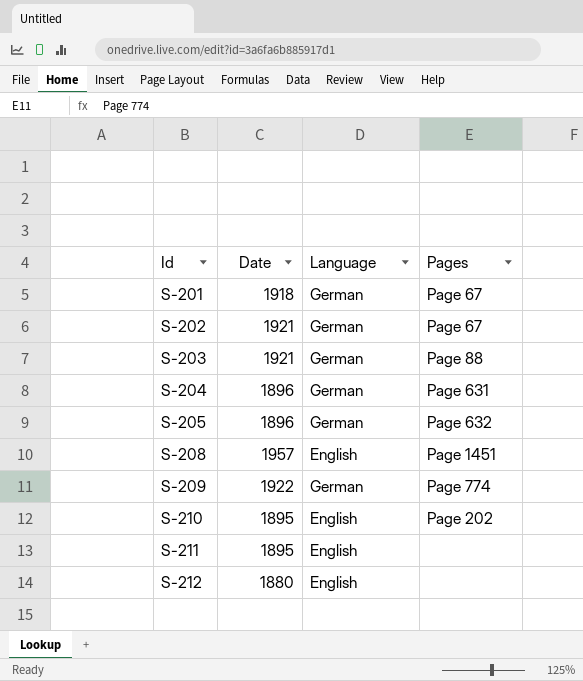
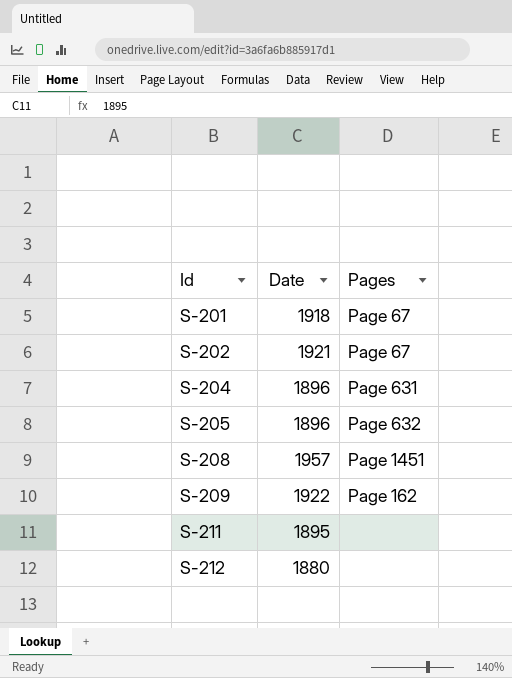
column Language | position: 3 -> none
row S-203: 1921 | German | Page 88 -> none
row S-210: 1895 | English | Page 202 -> none
S-209 | Pages: Page 774 -> Page 162

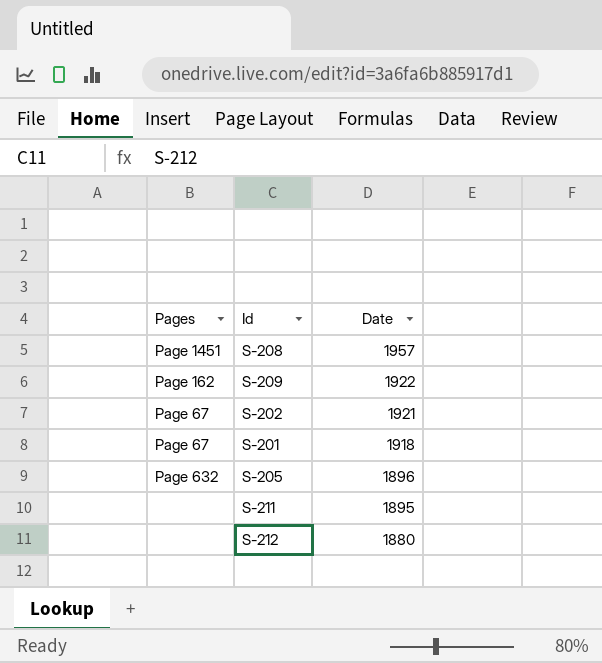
row order: Id ascending -> Date descending
column Pages | position: 3 -> 1
row S-204: 1896 | Page 631 -> none

